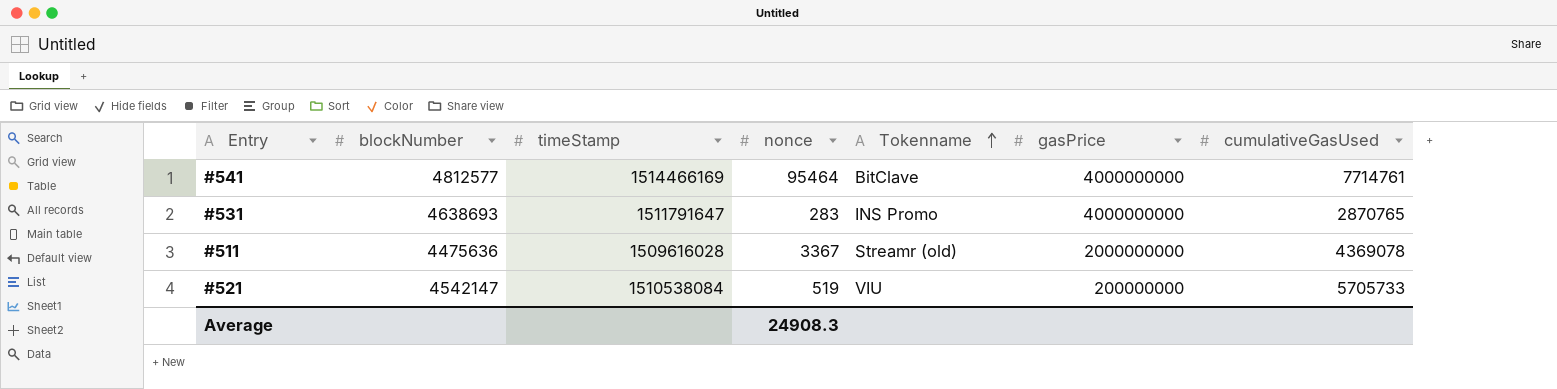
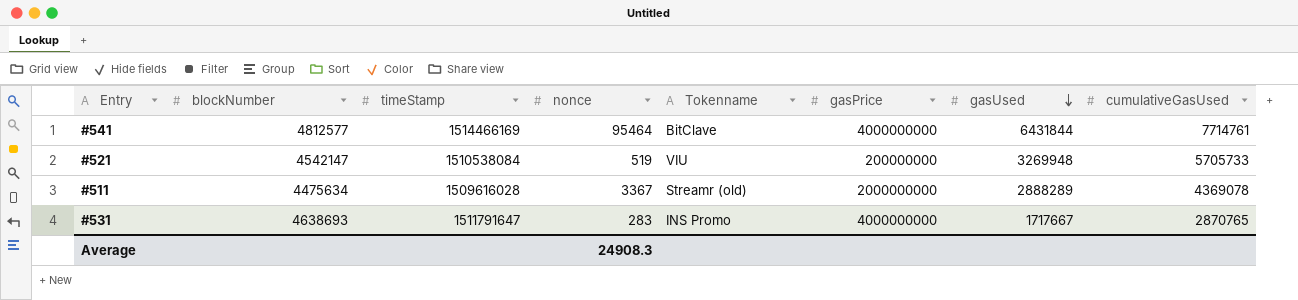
row order: Tokenname ascending -> gasUsed descending
column gasUsed | position: none -> 7
#511 | blockNumber: 4475636 -> 4475634

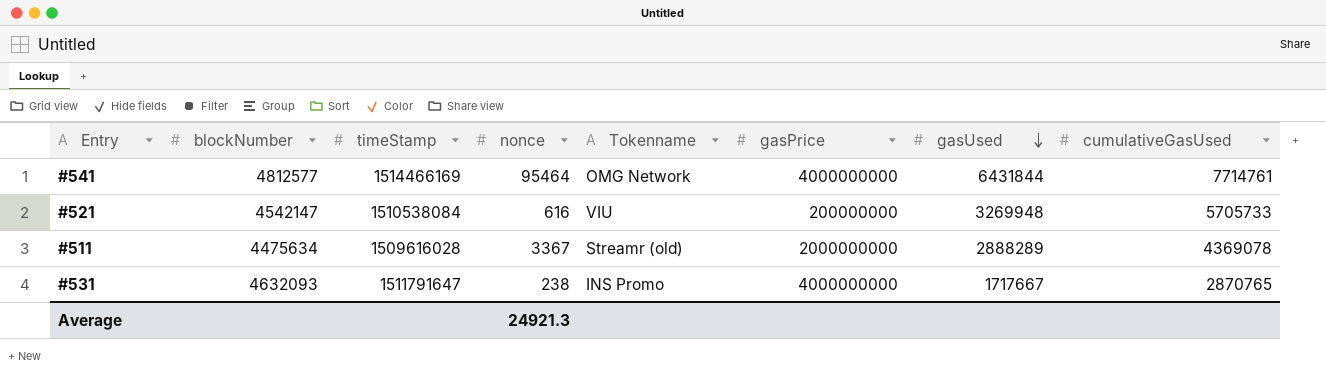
#541 | Tokenname: BitClave -> OMG Network
#521 | nonce: 519 -> 616
#531 | blockNumber: 4638693 -> 4632093
#531 | nonce: 283 -> 238
Average | nonce: 24908.3 -> 24921.3

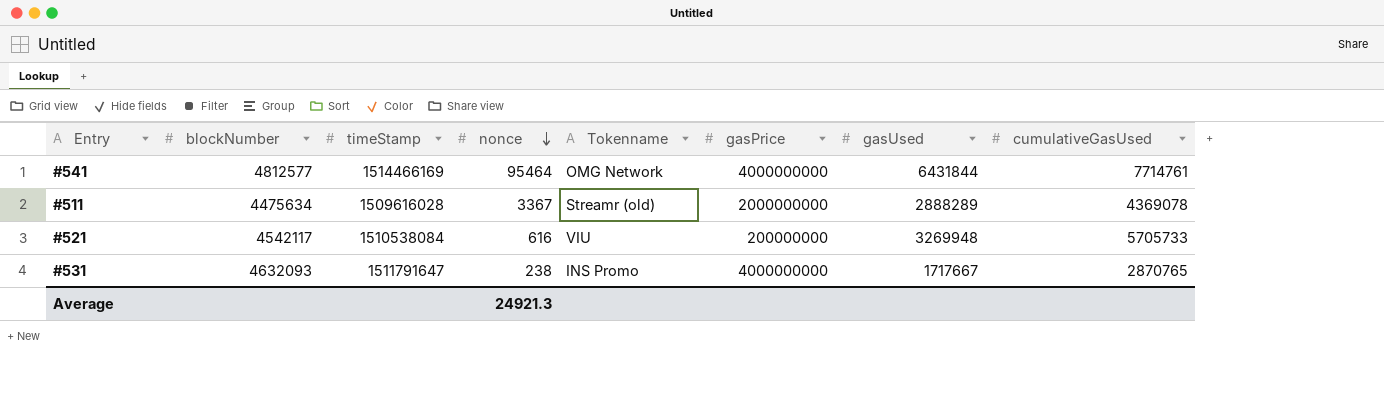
row order: gasUsed descending -> nonce descending
#521 | blockNumber: 4542147 -> 4542117

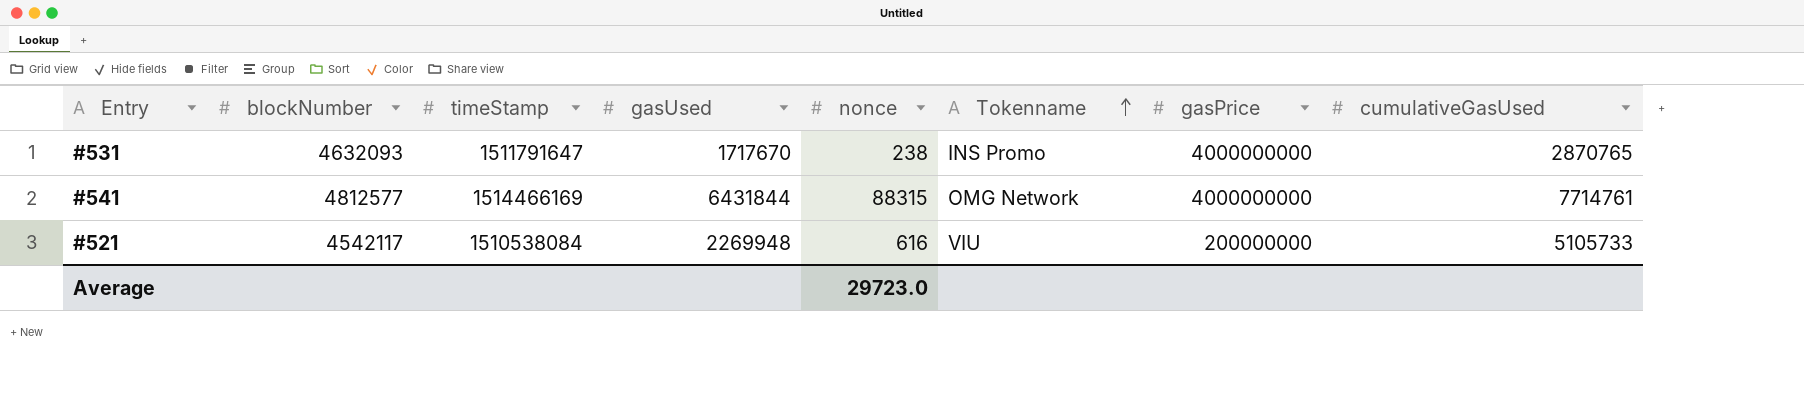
row order: nonce descending -> Tokenname ascending
column gasUsed | position: 7 -> 4
row #511: 4475634 | 1509616028 | 3367 | Streamr (old) | 2000000000 | 2888289 | 4369078 -> none
#531 | gasUsed: 1717667 -> 1717670
#541 | nonce: 95464 -> 88315
#521 | gasUsed: 3269948 -> 2269948
#521 | cumulativeGasUsed: 5705733 -> 5105733
Average | nonce: 24921.3 -> 29723.0

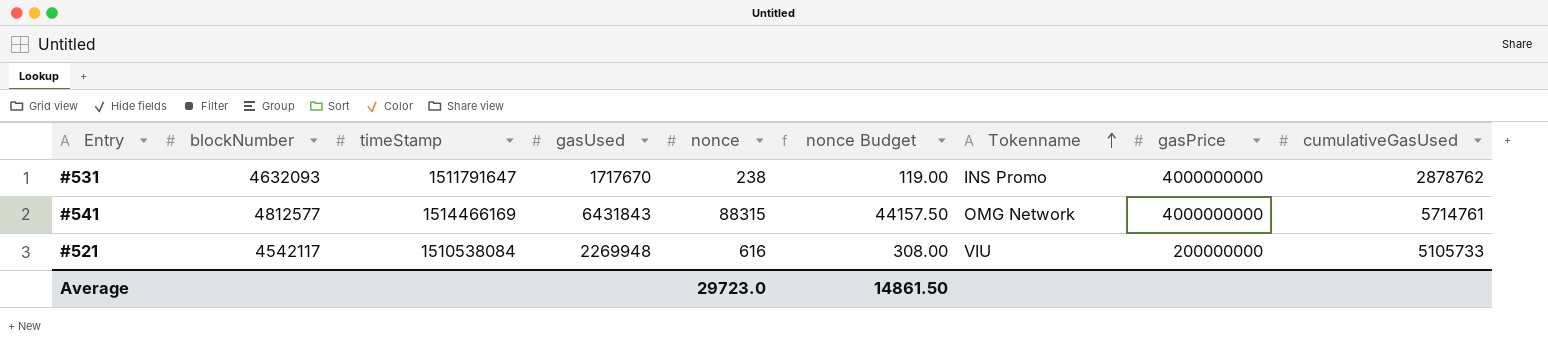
column nonce Budget | formula: none -> [nonce] * 0.5
#531 | cumulativeGasUsed: 2870765 -> 2878762
#541 | gasUsed: 6431844 -> 6431843
#541 | cumulativeGasUsed: 7714761 -> 5714761

